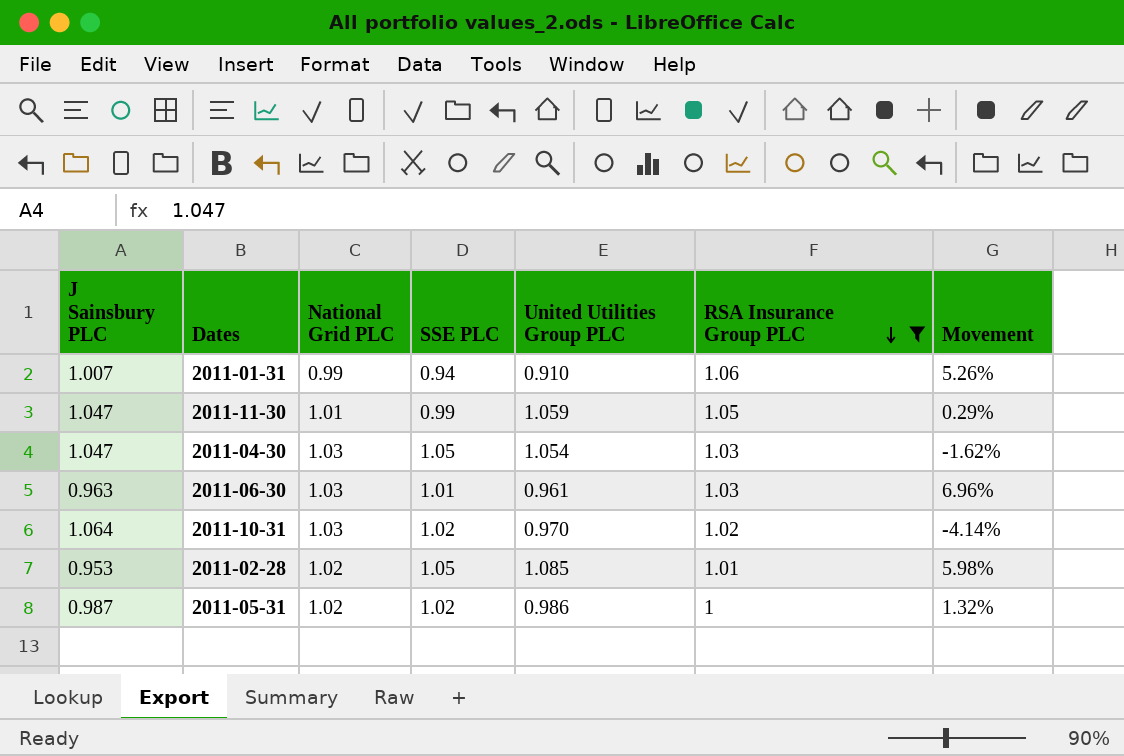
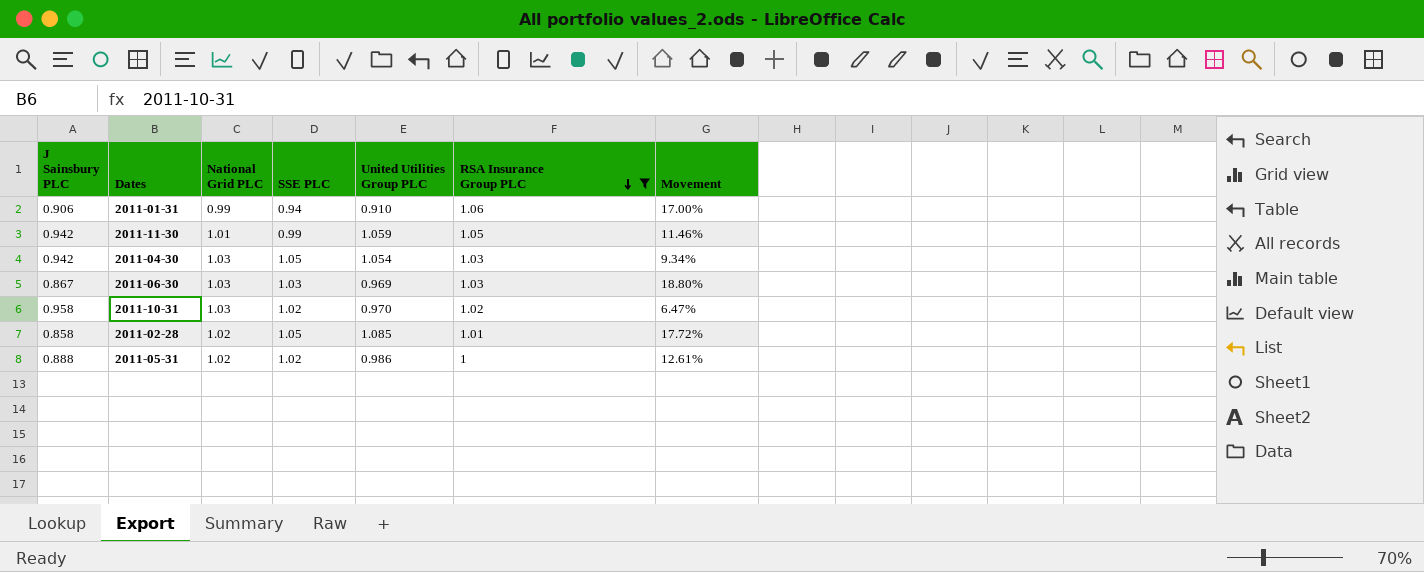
2011-01-31 | J Sainsbury PLC: 1.007 -> 0.906
2011-01-31 | Movement: 5.26% -> 17.00%
2011-11-30 | J Sainsbury PLC: 1.047 -> 0.942
2011-11-30 | Movement: 0.29% -> 11.46%
2011-04-30 | J Sainsbury PLC: 1.047 -> 0.942
2011-04-30 | Movement: -1.62% -> 9.34%
2011-06-30 | J Sainsbury PLC: 0.963 -> 0.867
2011-06-30 | SSE PLC: 1.01 -> 1.03
2011-06-30 | United Utilities Group PLC: 0.961 -> 0.969
2011-06-30 | Movement: 6.96% -> 18.80%
2011-10-31 | J Sainsbury PLC: 1.064 -> 0.958
2011-10-31 | Movement: -4.14% -> 6.47%
2011-02-28 | J Sainsbury PLC: 0.953 -> 0.858
2011-02-28 | Movement: 5.98% -> 17.72%
2011-05-31 | J Sainsbury PLC: 0.987 -> 0.888
2011-05-31 | Movement: 1.32% -> 12.61%

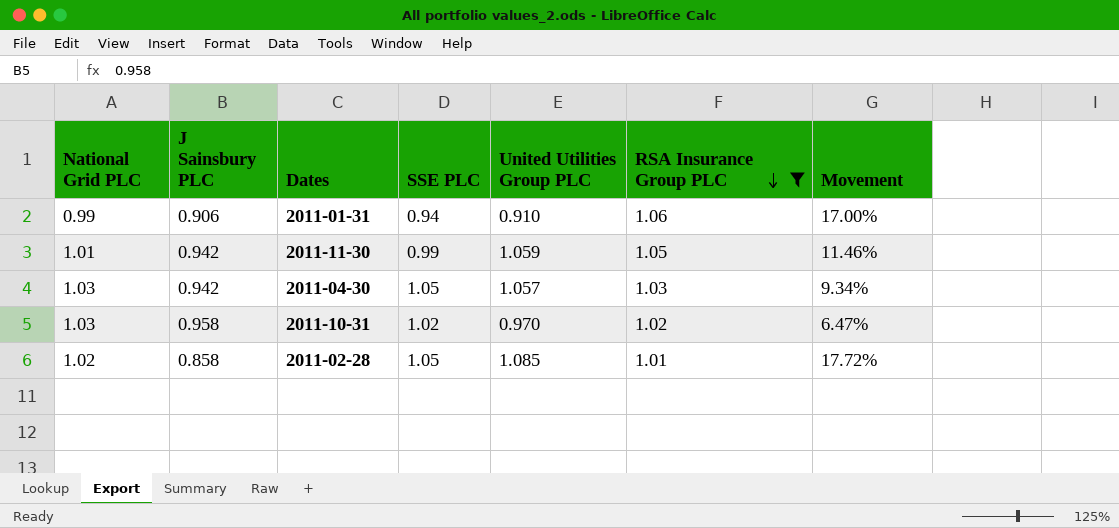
column National Grid PLC | position: 3 -> 1
row 2011-06-30: 0.867 | 1.03 | 1.03 | 0.969 | 1.03 | 18.80% -> none
row 2011-05-31: 0.888 | 1.02 | 1.02 | 0.986 | 1 | 12.61% -> none
2011-04-30 | United Utilities Group PLC: 1.054 -> 1.057

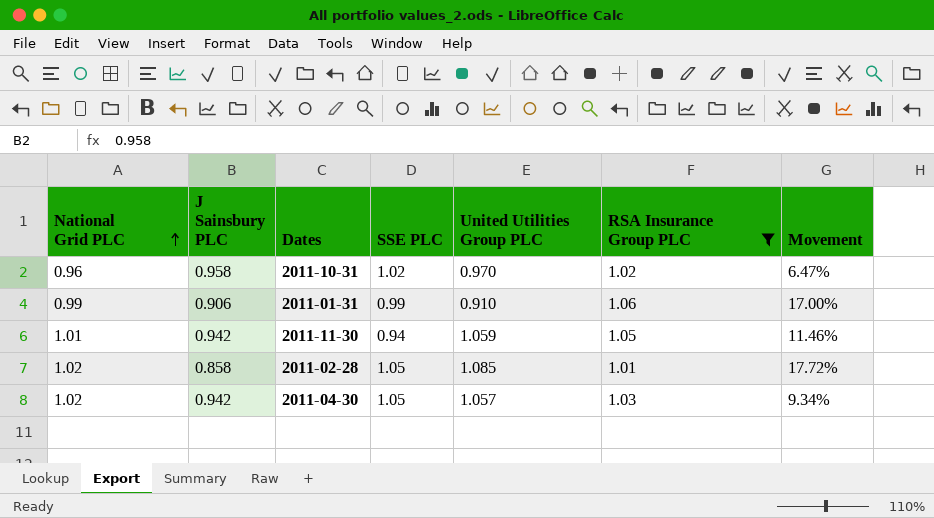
row order: RSA Insurance Group PLC descending -> National Grid PLC ascending
2011-10-31 | National Grid PLC: 1.03 -> 0.96
2011-01-31 | SSE PLC: 0.94 -> 0.99
2011-11-30 | SSE PLC: 0.99 -> 0.94
2011-04-30 | National Grid PLC: 1.03 -> 1.02

